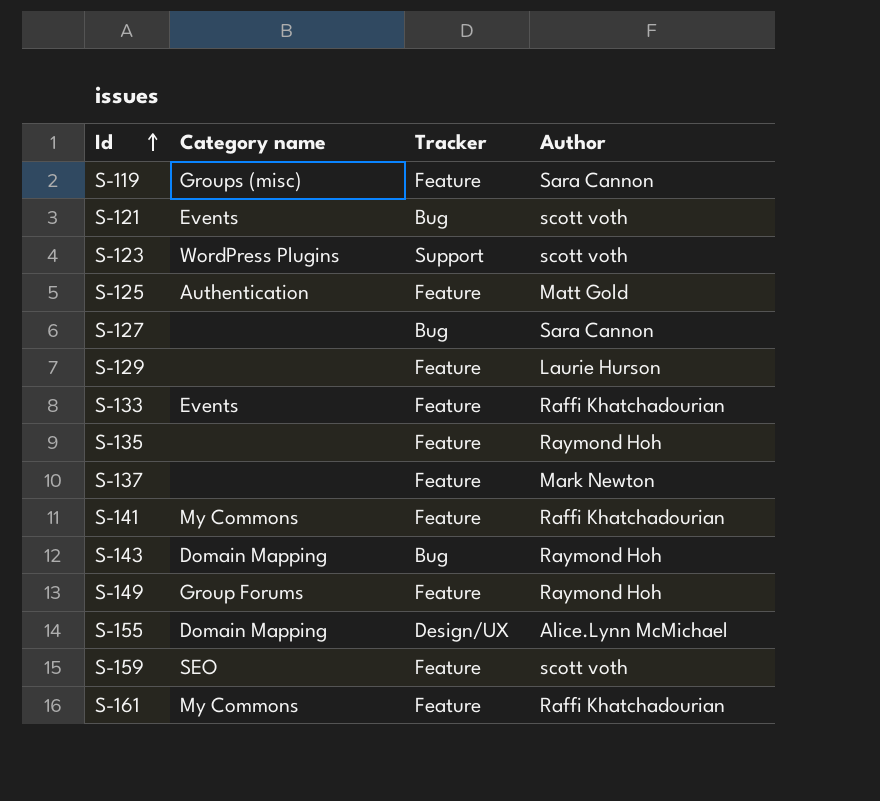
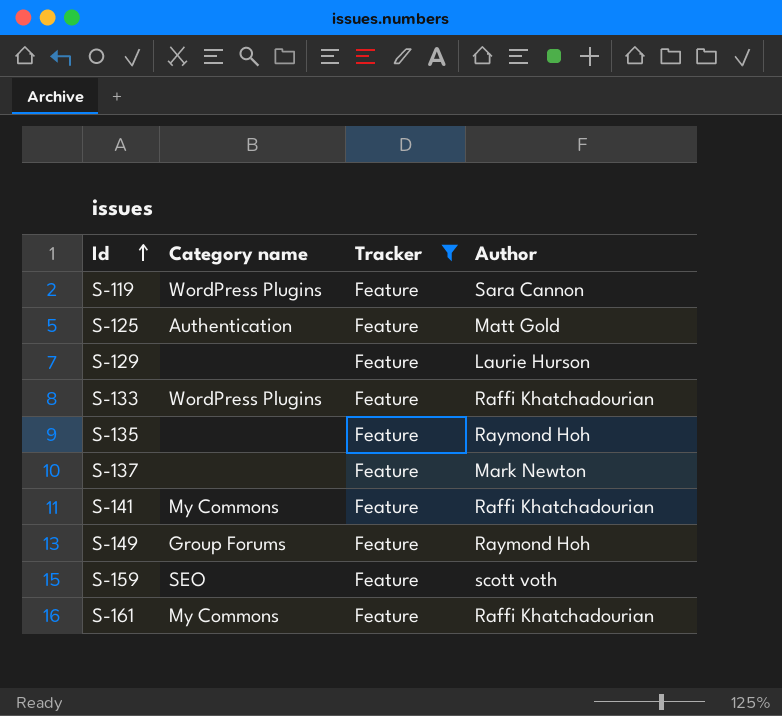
filter: none -> Tracker = Feature
S-119 | Category name: Groups (misc) -> WordPress Plugins
S-133 | Category name: Events -> WordPress Plugins

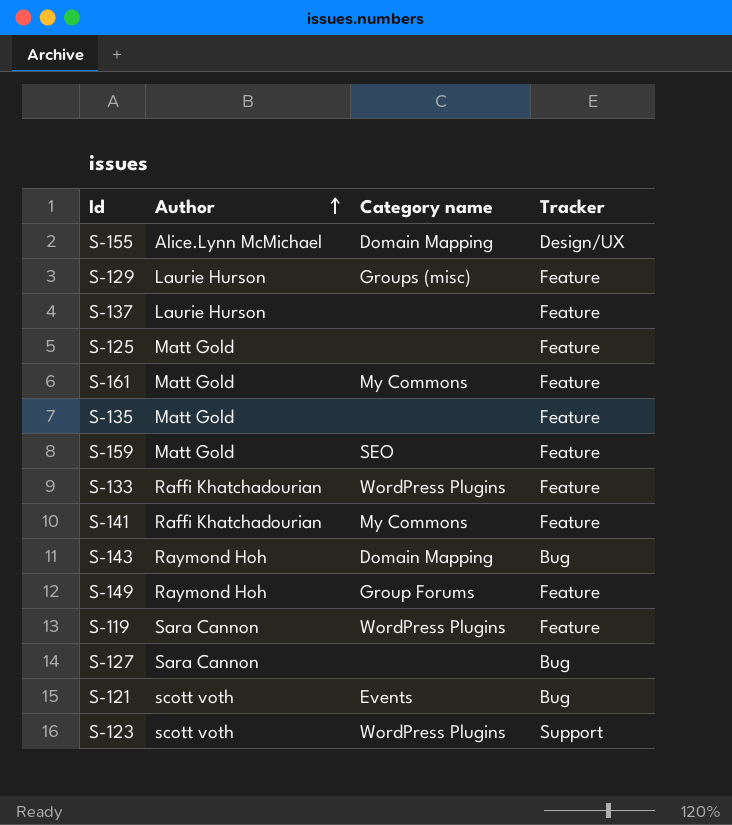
filter: Tracker = Feature -> none
row order: Id ascending -> Author ascending
column Author | position: 4 -> 2
S-129 | Category name: none -> Groups (misc)
S-137 | Author: Mark Newton -> Laurie Hurson
S-125 | Category name: Authentication -> none
S-161 | Author: Raffi Khatchadourian -> Matt Gold
S-135 | Author: Raymond Hoh -> Matt Gold
S-159 | Author: scott voth -> Matt Gold

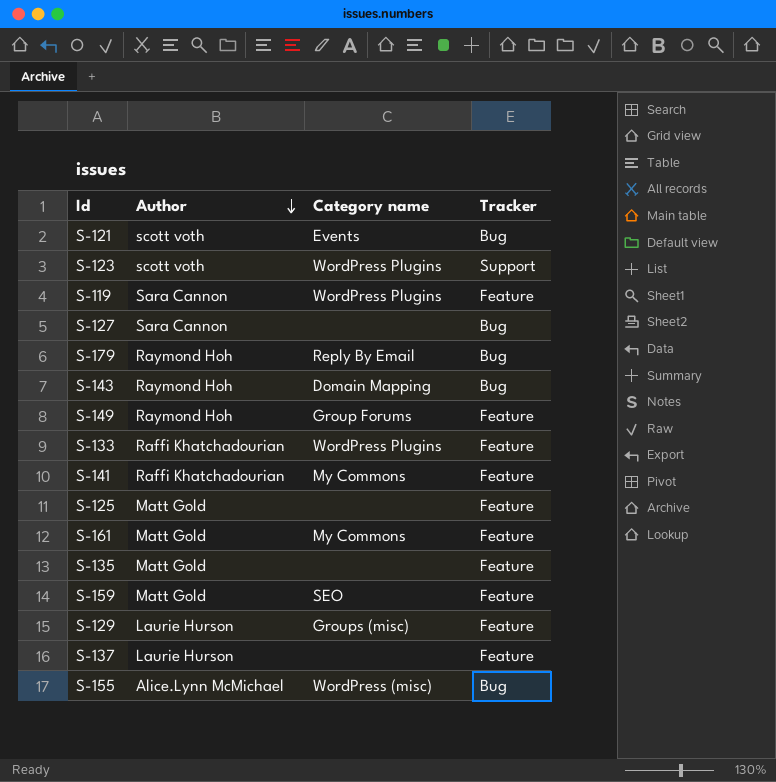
row order: Author ascending -> Author descending
row S-179: none -> Raymond Hoh | Reply By Email | Bug
S-155 | Category name: Domain Mapping -> WordPress (misc)
S-155 | Tracker: Design/UX -> Bug

